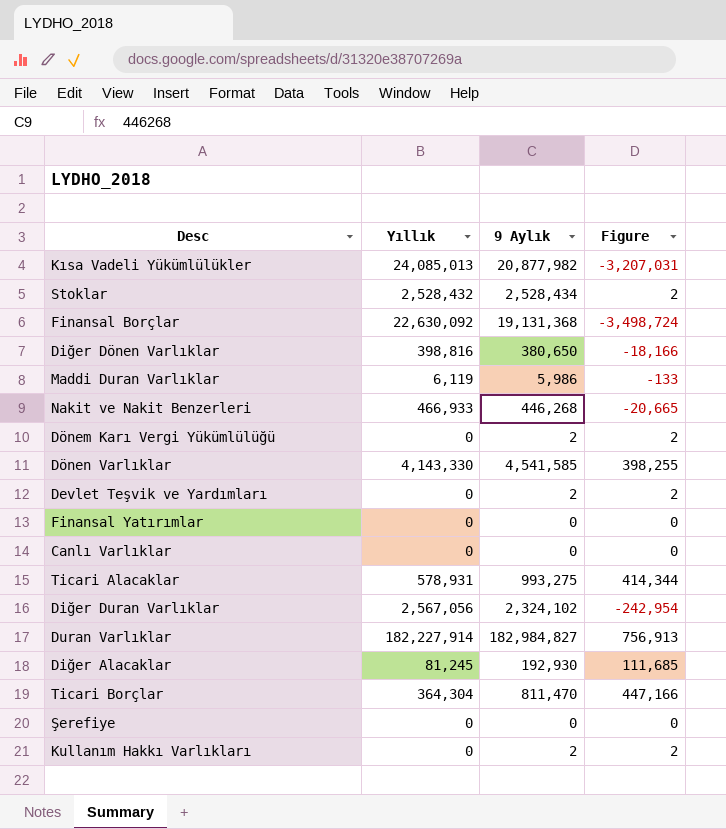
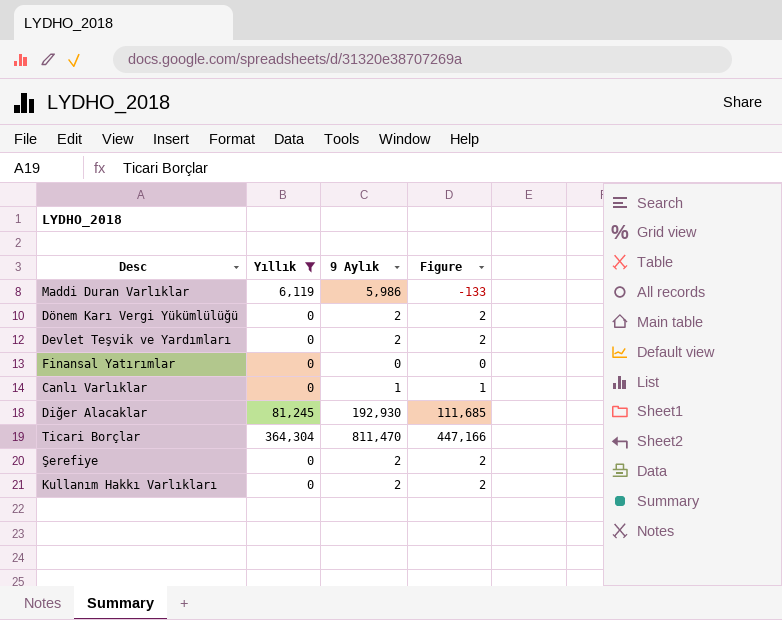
filter: none -> Yıllık <= 364,304
Canlı Varlıklar | 9 Aylık: 0 -> 1
Canlı Varlıklar | Figure: 0 -> 1
Şerefiye | 9 Aylık: 0 -> 2
Şerefiye | Figure: 0 -> 2

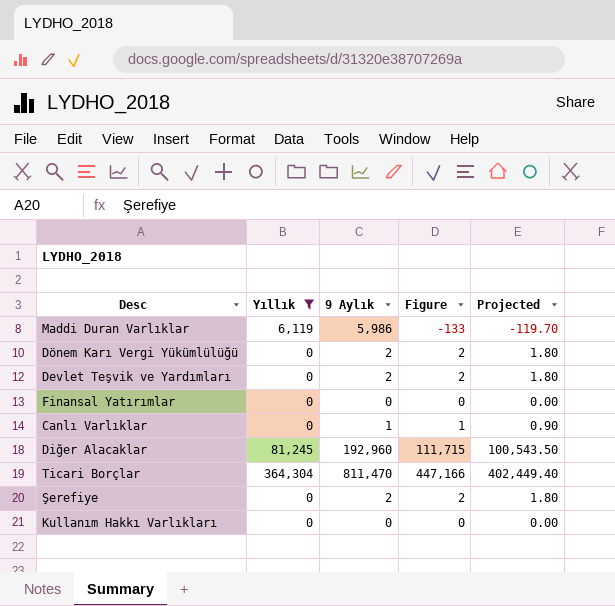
column Projected | formula: none -> [Figure] * 0.9
Diğer Alacaklar | 9 Aylık: 192,930 -> 192,960
Diğer Alacaklar | Figure: 111,685 -> 111,715
Kullanım Hakkı Varlıkları | 9 Aylık: 2 -> 0
Kullanım Hakkı Varlıkları | Figure: 2 -> 0

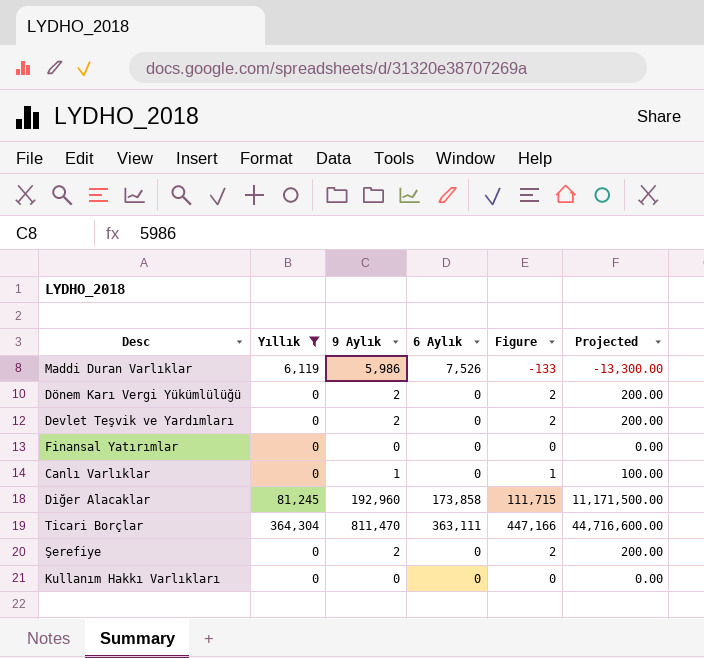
column 6 Aylık | position: none -> 4
column Projected | formula: [Figure] * 0.9 -> [Figure] * 100

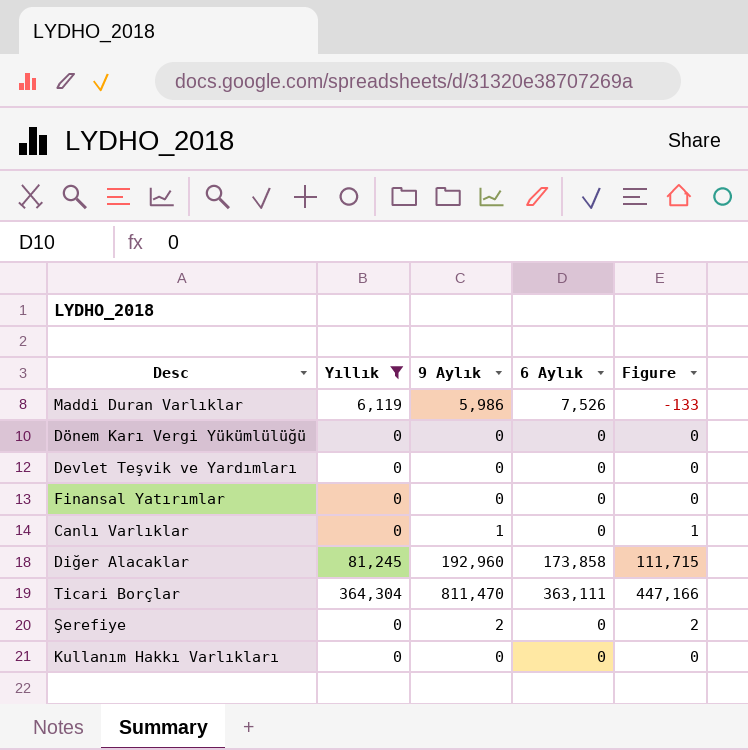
column Projected | formula: [Figure] * 100 -> none
Dönem Karı Vergi Yükümlülüğü | 9 Aylık: 2 -> 0
Dönem Karı Vergi Yükümlülüğü | Figure: 2 -> 0
Devlet Teşvik ve Yardımları | 9 Aylık: 2 -> 0
Devlet Teşvik ve Yardımları | Figure: 2 -> 0

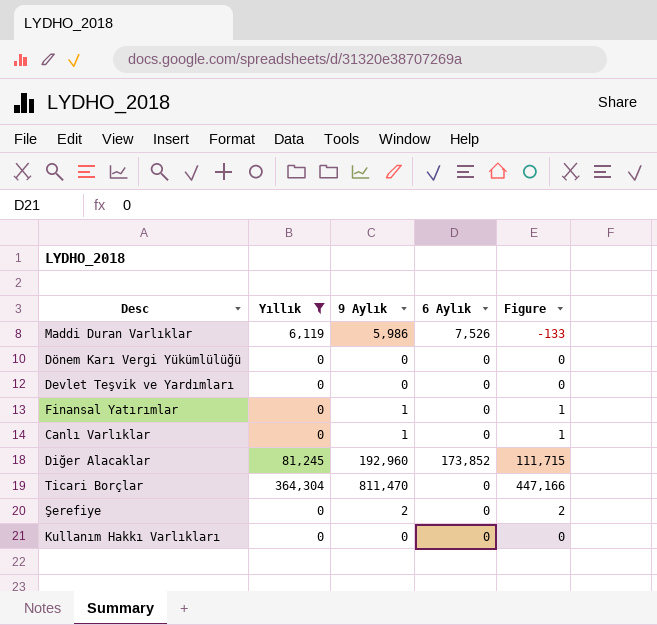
Finansal Yatırımlar | 9 Aylık: 0 -> 1
Finansal Yatırımlar | Figure: 0 -> 1
Diğer Alacaklar | 6 Aylık: 173,858 -> 173,852
Ticari Borçlar | 6 Aylık: 363,111 -> 0

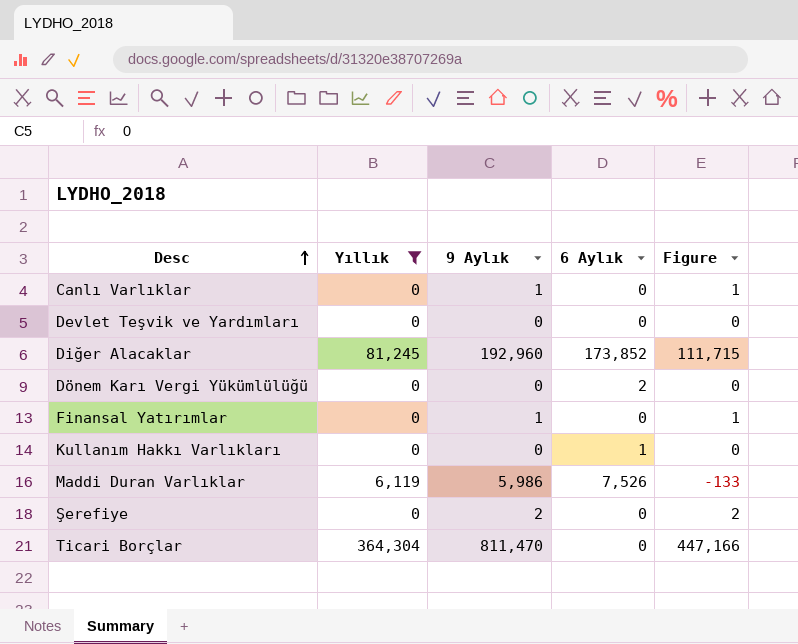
row order: none -> Desc ascending
Dönem Karı Vergi Yükümlülüğü | 6 Aylık: 0 -> 2
Kullanım Hakkı Varlıkları | 6 Aylık: 0 -> 1

